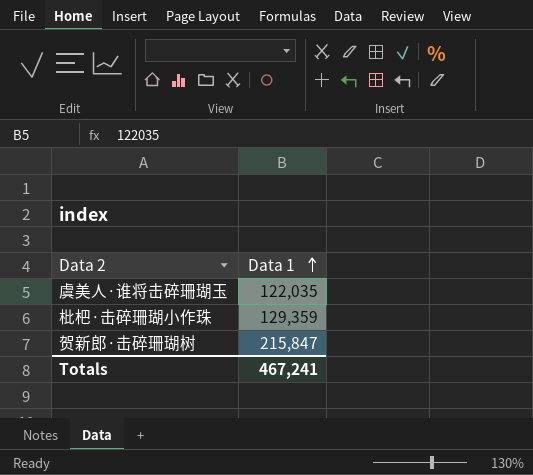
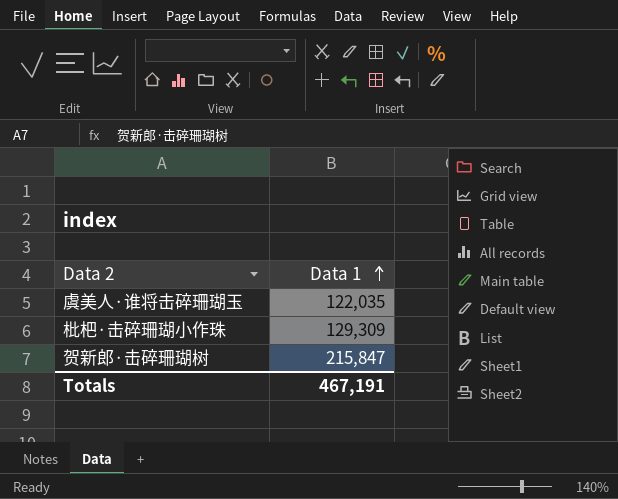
枇杷·击碎珊瑚小作珠 | Data 1: 129,359 -> 129,309
Totals | Data 1: 467,241 -> 467,191

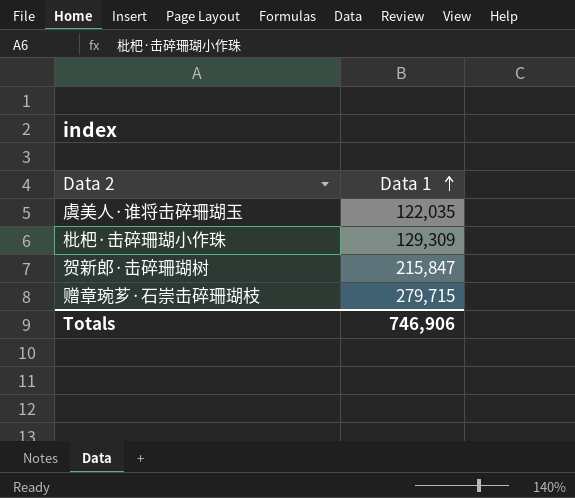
row 赠章琬芗·石崇击碎珊瑚枝: none -> 279,715
Totals | Data 1: 467,191 -> 746,906

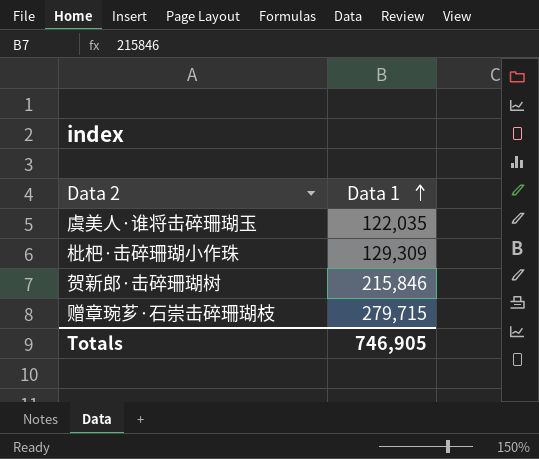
贺新郎·击碎珊瑚树 | Data 1: 215,847 -> 215,846
Totals | Data 1: 746,906 -> 746,905

